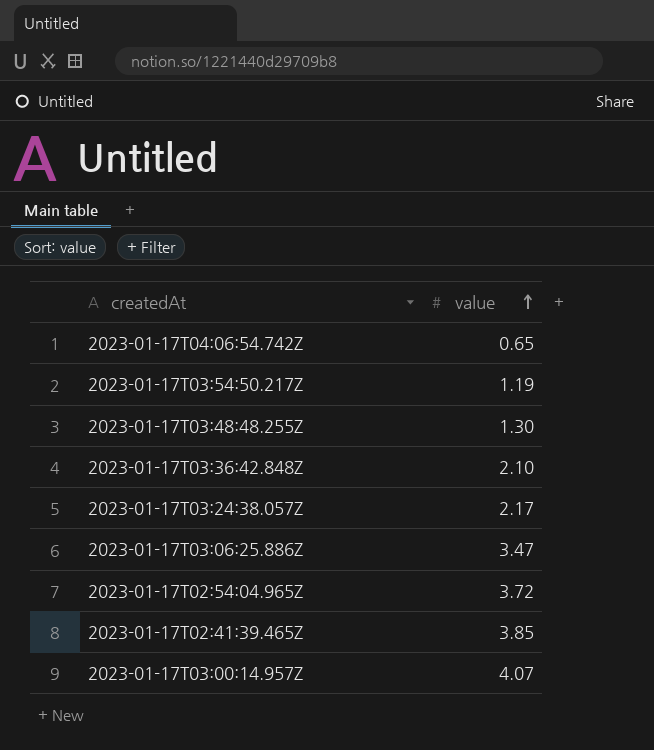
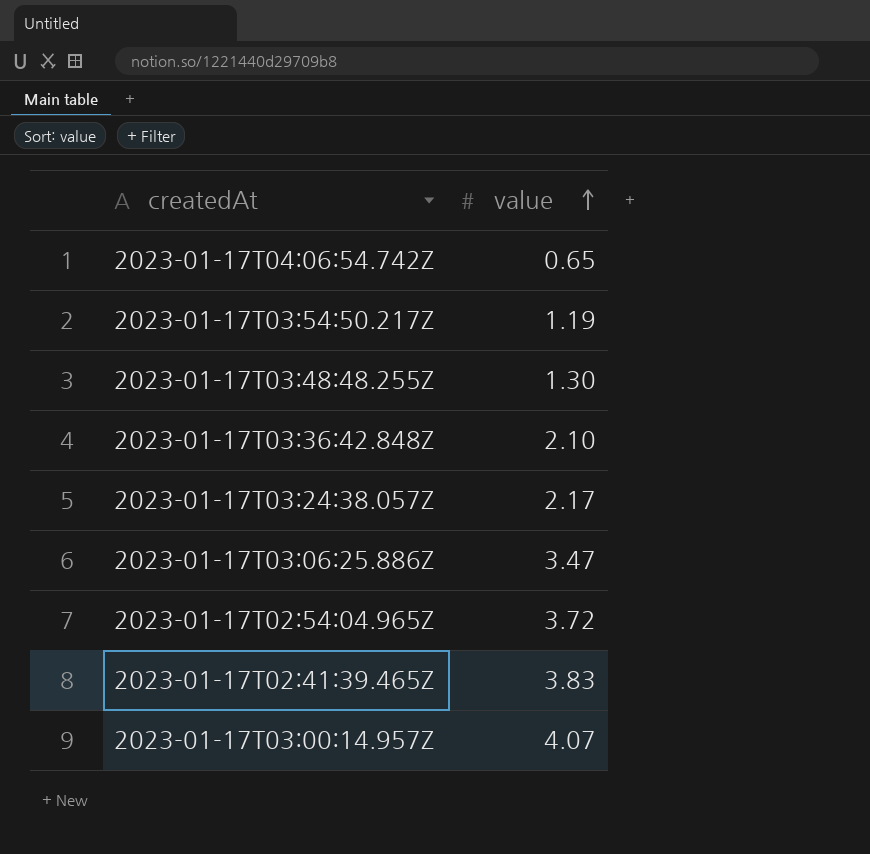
2023-01-17T02:41:39.465Z | value: 3.85 -> 3.83

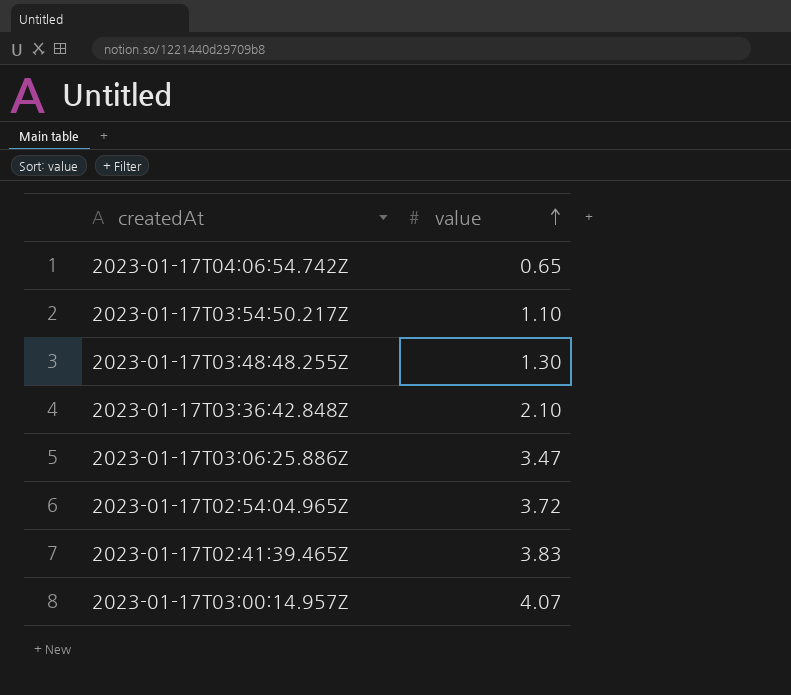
row 2023-01-17T03:24:38.057Z: 2.17 -> none
2023-01-17T03:54:50.217Z | value: 1.19 -> 1.10

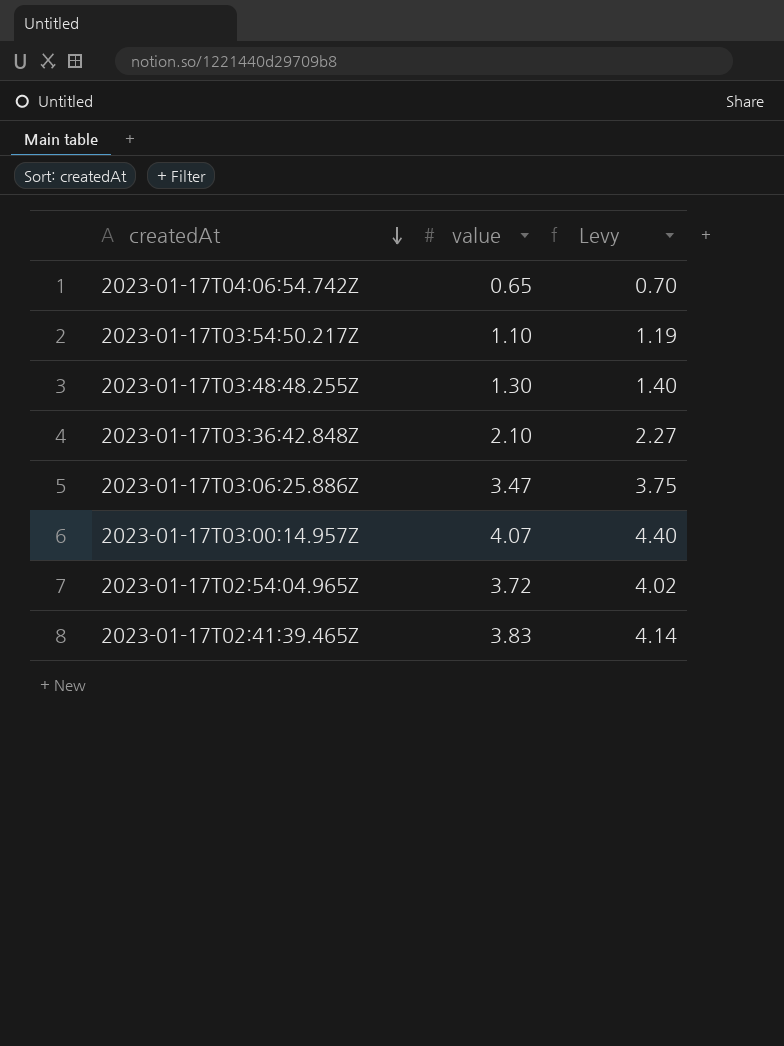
row order: value ascending -> createdAt descending
column Levy | formula: none -> [value] * 1.08

